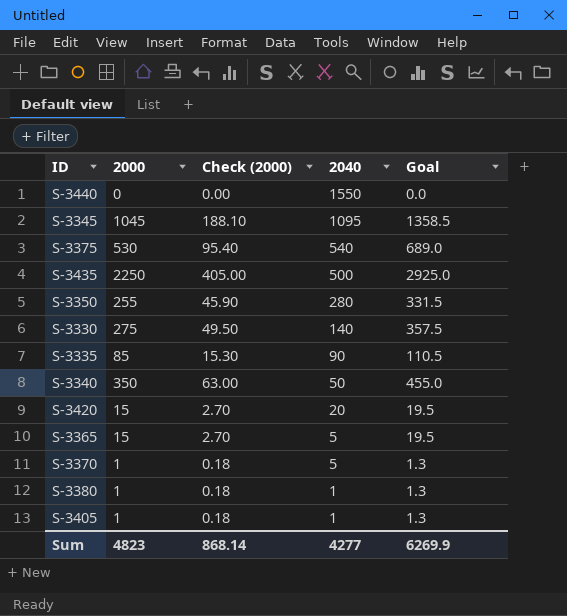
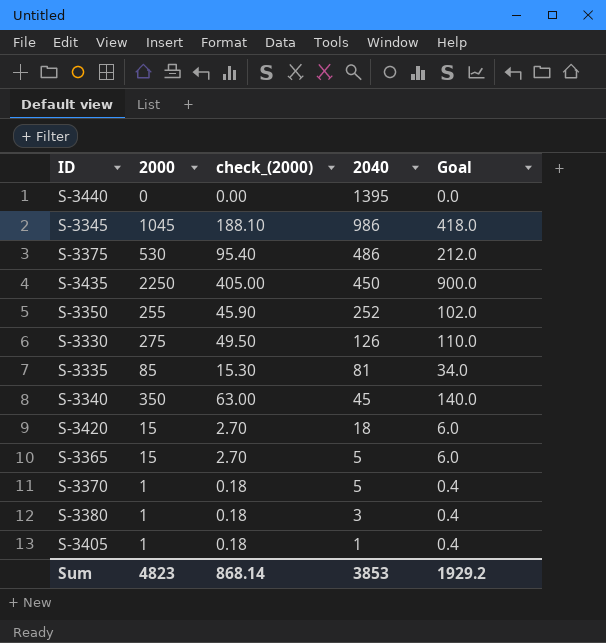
column name: Check (2000) -> check_(2000)
column Goal | formula: [2000] * 1.3 -> [2000] * 0.4
S-3440 | 2040: 1550 -> 1395
S-3345 | 2040: 1095 -> 986
S-3375 | 2040: 540 -> 486
S-3435 | 2040: 500 -> 450
S-3350 | 2040: 280 -> 252
S-3330 | 2040: 140 -> 126
S-3335 | 2040: 90 -> 81
S-3340 | 2040: 50 -> 45
S-3420 | 2040: 20 -> 18
S-3380 | 2040: 1 -> 3
Sum | 2040: 4277 -> 3853
Sum | Goal: 6269.9 -> 1929.2

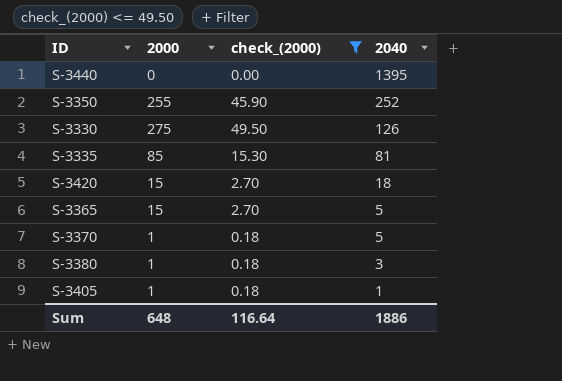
filter: none -> check_(2000) <= 49.50
column Goal | formula: [2000] * 0.4 -> none
Sum | 2000: 4823 -> 648
Sum | check_(2000): 868.14 -> 116.64
Sum | 2040: 3853 -> 1886

